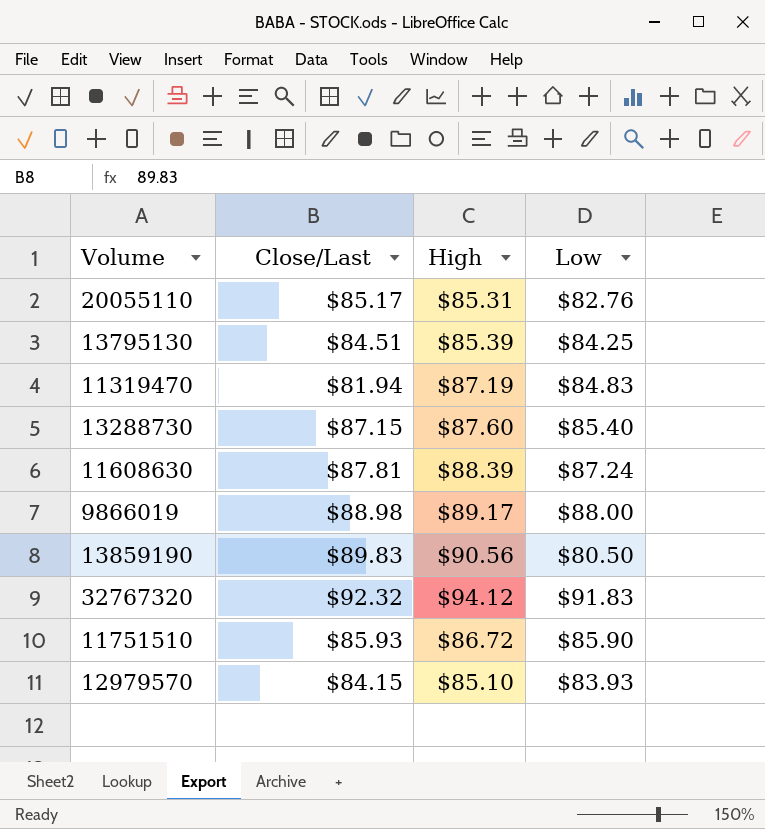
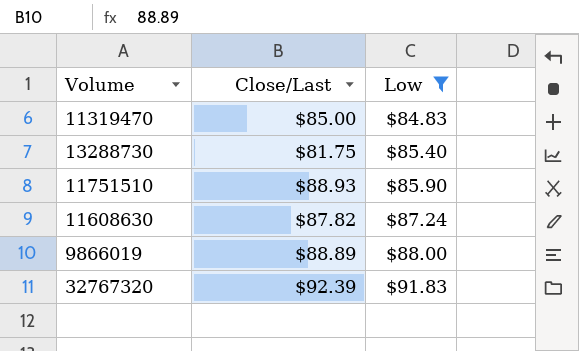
filter: none -> Low >= $84.83
row order: none -> Low ascending
column High | position: 3 -> none
11319470 | Close/Last: $81.94 -> $85.00
13288730 | Close/Last: $87.15 -> $81.75
11751510 | Close/Last: $85.93 -> $88.93
11608630 | Close/Last: $87.81 -> $87.82
9866019 | Close/Last: $88.98 -> $88.89
32767320 | Close/Last: $92.32 -> $92.39

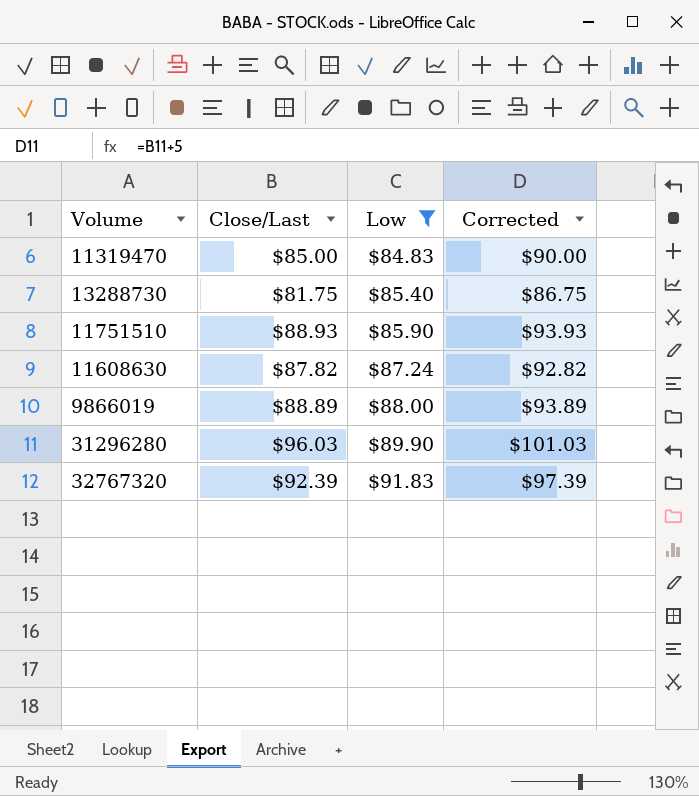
column Corrected | formula: none -> [Close/Last] + 5
row 31296280: none -> $96.03 | $89.90 | $101.03

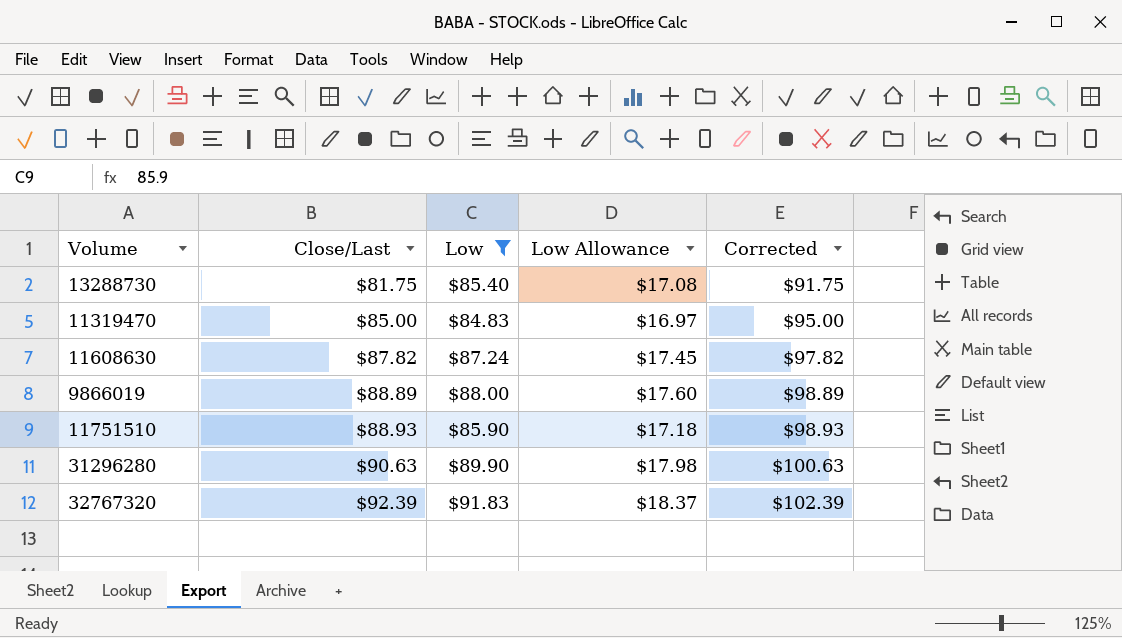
row order: Low ascending -> Close/Last ascending
column Low Allowance | formula: none -> [Low] * 0.2
column Corrected | formula: [Close/Last] + 5 -> [Close/Last] + 10
31296280 | Close/Last: $96.03 -> $90.63

